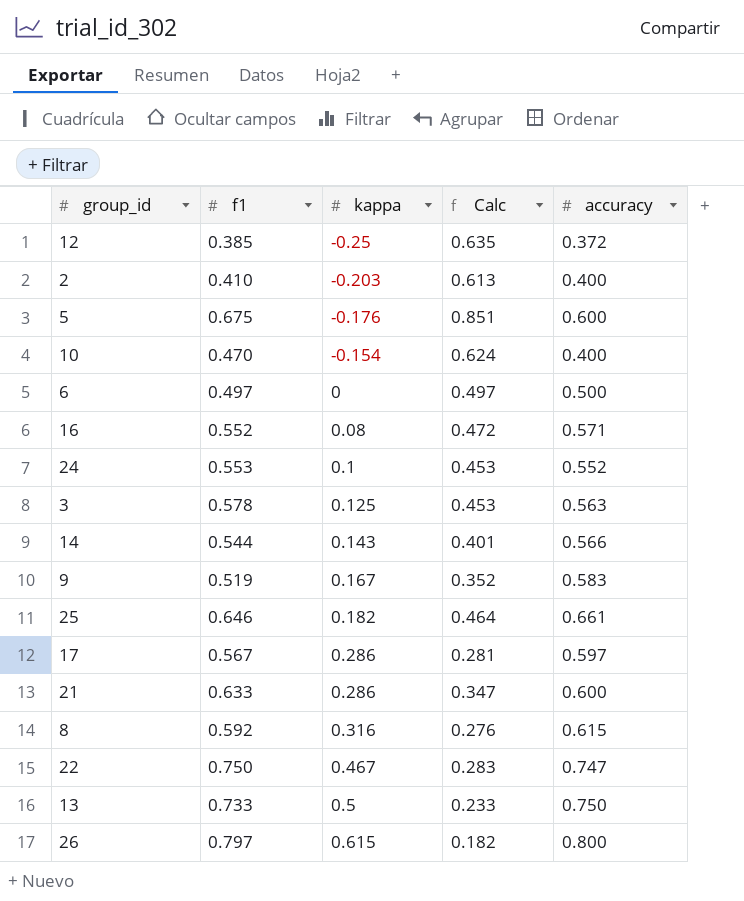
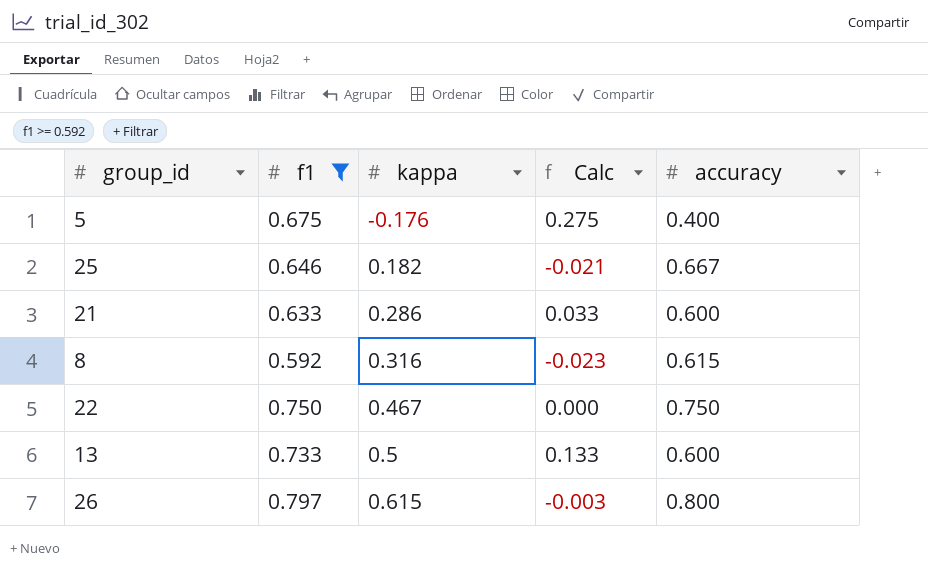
filter: none -> f1 >= 0.592
column Calc | formula: [f1] - [kappa] -> [f1] - [accuracy]
5 | accuracy: 0.600 -> 0.400
25 | accuracy: 0.661 -> 0.667
22 | accuracy: 0.747 -> 0.750
13 | accuracy: 0.750 -> 0.600

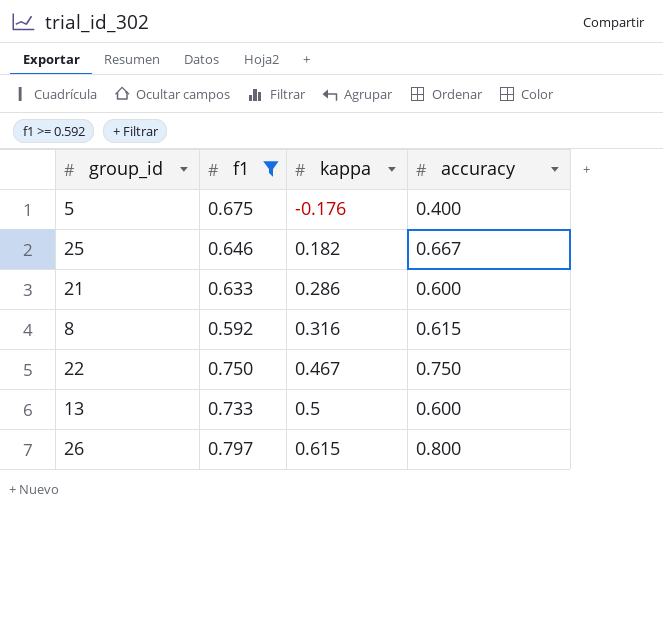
column Calc | formula: [f1] - [accuracy] -> none

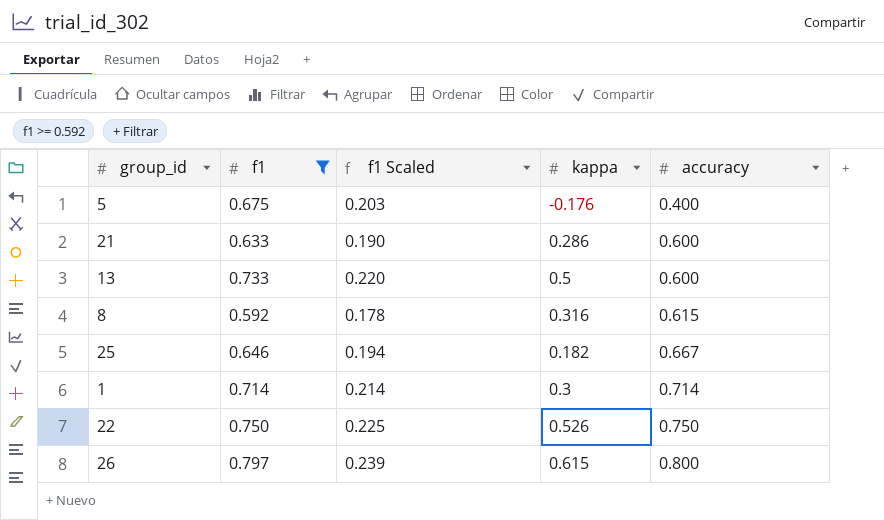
row order: kappa ascending -> accuracy ascending
column f1 Scaled | formula: none -> [f1] * 0.3
row 1: none -> 0.714 | 0.214 | 0.3 | 0.714
22 | kappa: 0.467 -> 0.526

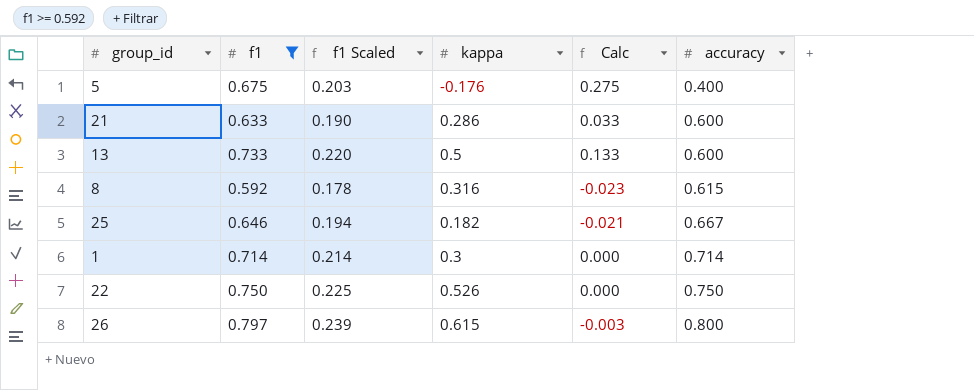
column Calc | formula: none -> [f1] - [accuracy]

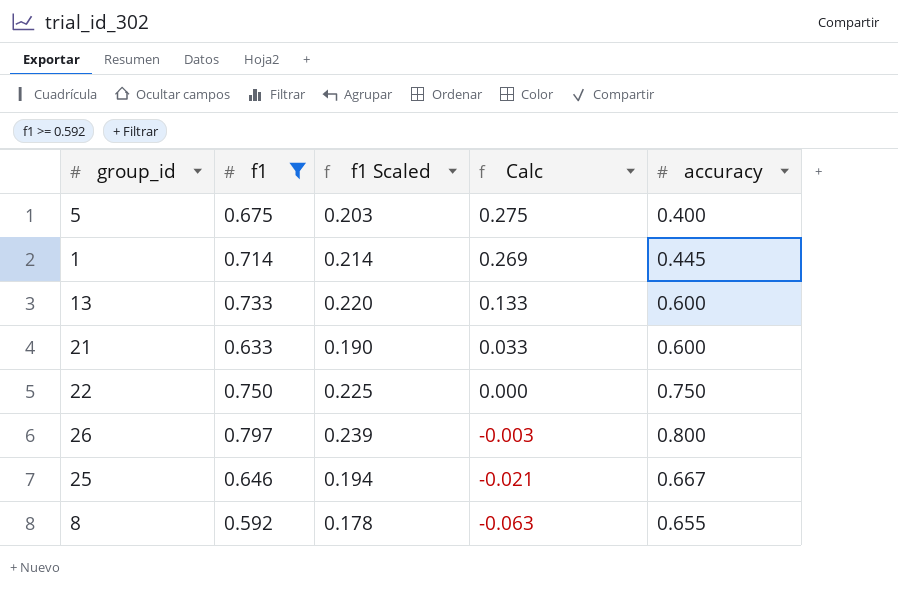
row order: accuracy ascending -> Calc descending
column kappa | position: 4 -> none
1 | Calc: 0.000 -> 0.269
1 | accuracy: 0.714 -> 0.445
8 | Calc: -0.023 -> -0.063
8 | accuracy: 0.615 -> 0.655

